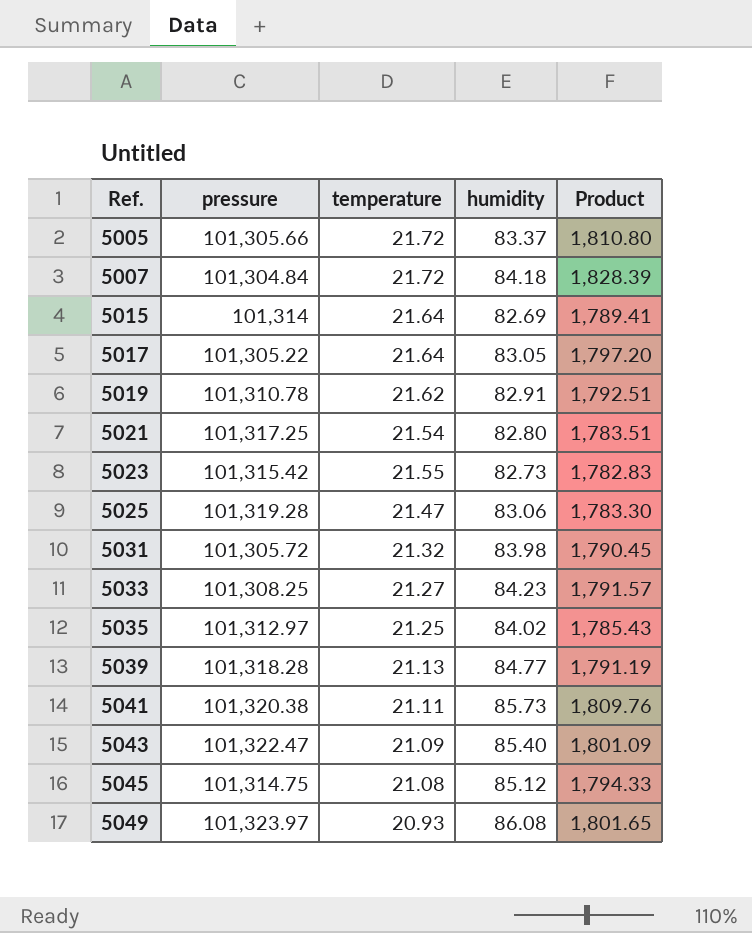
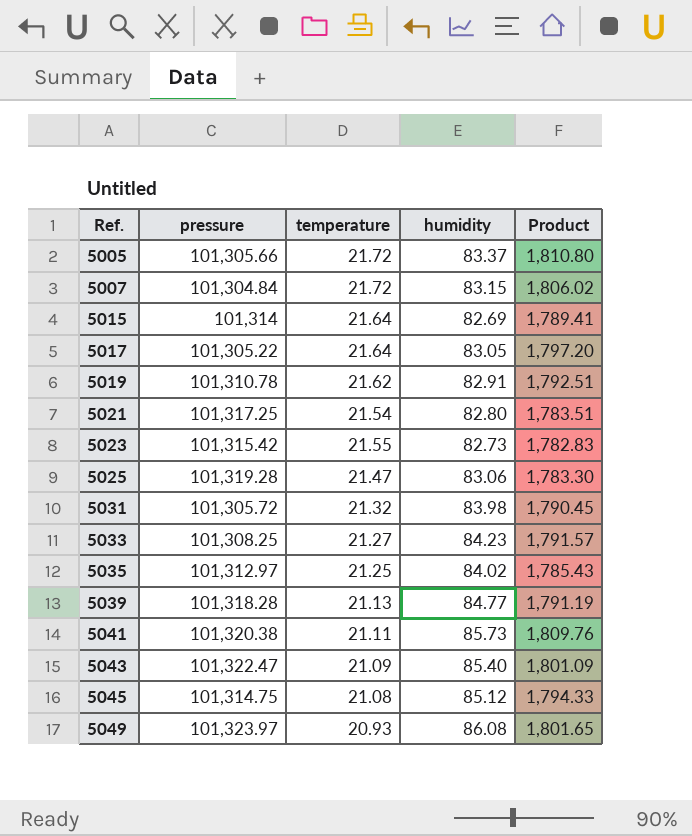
5007 | humidity: 84.18 -> 83.15
5007 | Product: 1,828.39 -> 1,806.02

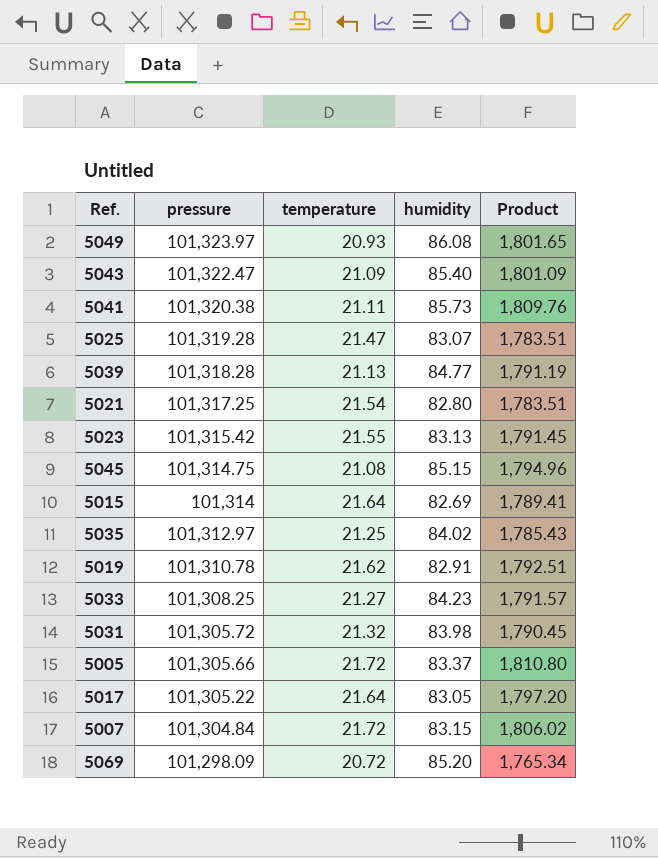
row order: Ref. ascending -> pressure descending
5025 | humidity: 83.06 -> 83.07
5025 | Product: 1,783.30 -> 1,783.51
5023 | humidity: 82.73 -> 83.13
5023 | Product: 1,782.83 -> 1,791.45
5045 | humidity: 85.12 -> 85.15
5045 | Product: 1,794.33 -> 1,794.96
row 5069: none -> 101,298.09 | 20.72 | 85.20 | 1,765.34

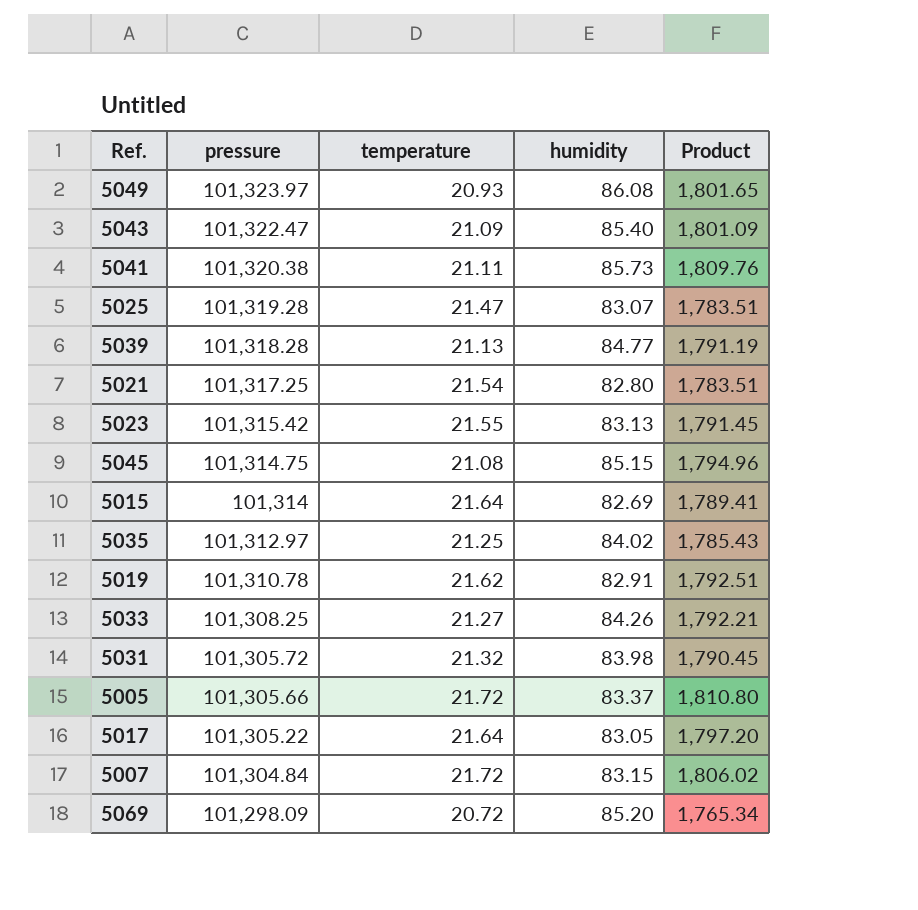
5033 | humidity: 84.23 -> 84.26
5033 | Product: 1,791.57 -> 1,792.21

